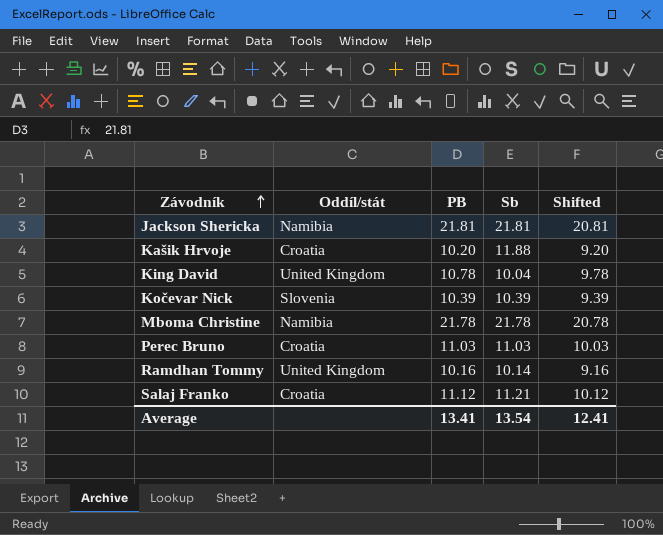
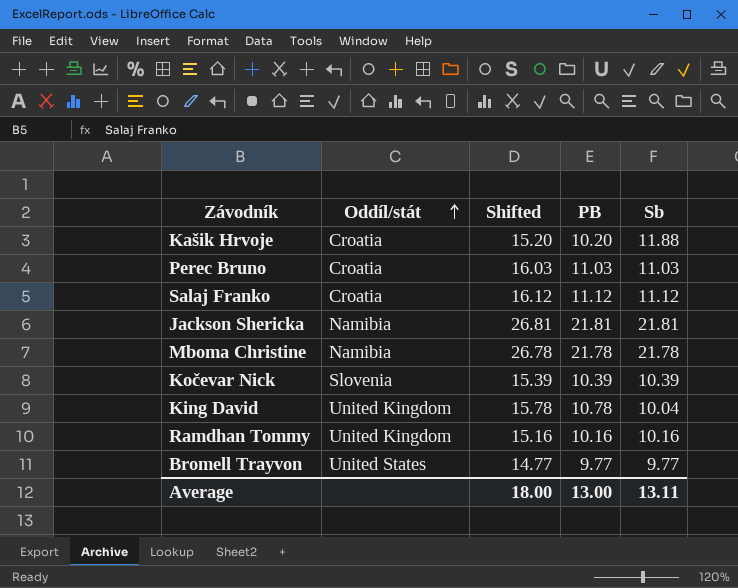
row order: Závodník ascending -> Oddíl/stát ascending
column Shifted | formula: [PB] - 1 -> [PB] + 5
column Shifted | position: 5 -> 3
Salaj Franko | Sb: 11.21 -> 11.12
Ramdhan Tommy | Sb: 10.14 -> 10.16
row Bromell Trayvon: none -> United States | 14.77 | 9.77 | 9.77
Average | Shifted: 12.41 -> 18.00
Average | PB: 13.41 -> 13.00
Average | Sb: 13.54 -> 13.11

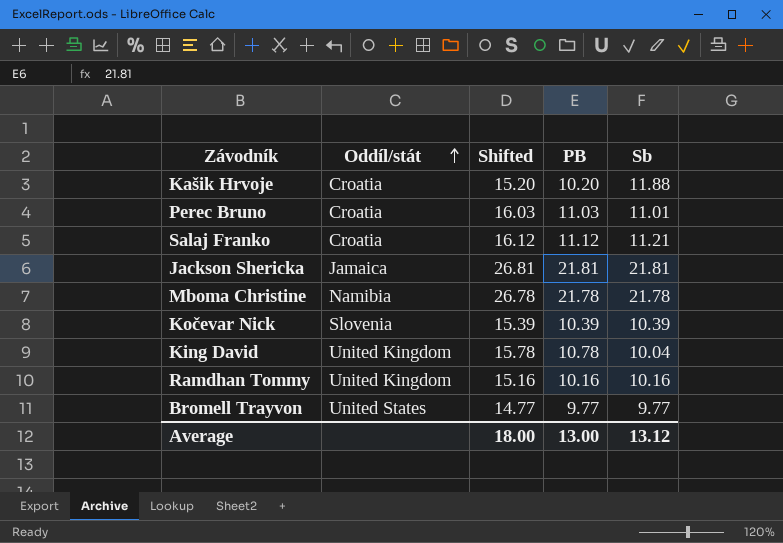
Perec Bruno | Sb: 11.03 -> 11.01
Salaj Franko | Sb: 11.12 -> 11.21
Jackson Shericka | Oddíl/stát: Namibia -> Jamaica
Average | Sb: 13.11 -> 13.12

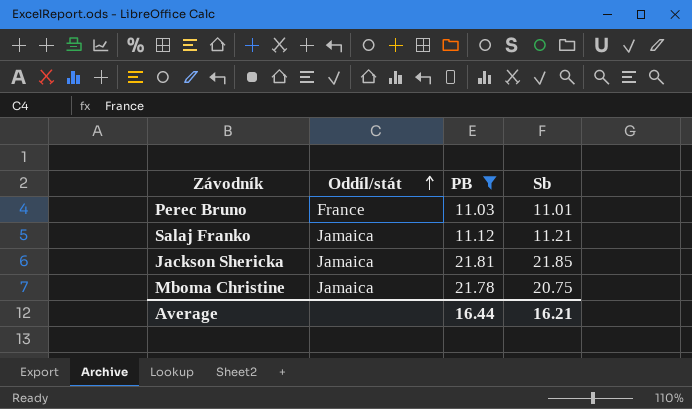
filter: none -> PB >= 11.03
column Shifted | formula: [PB] + 5 -> none
Perec Bruno | Oddíl/stát: Croatia -> France
Salaj Franko | Oddíl/stát: Croatia -> Jamaica
Jackson Shericka | Sb: 21.81 -> 21.85
Mboma Christine | Oddíl/stát: Namibia -> Jamaica
Mboma Christine | Sb: 21.78 -> 20.75
Average | PB: 13.00 -> 16.44
Average | Sb: 13.12 -> 16.21

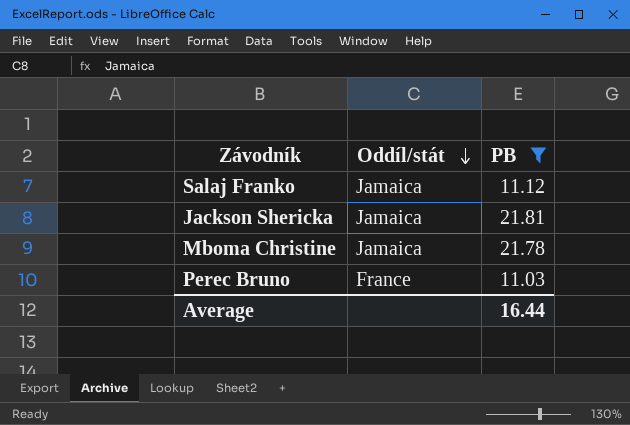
row order: Oddíl/stát ascending -> Oddíl/stát descending
column Sb | position: 4 -> none

